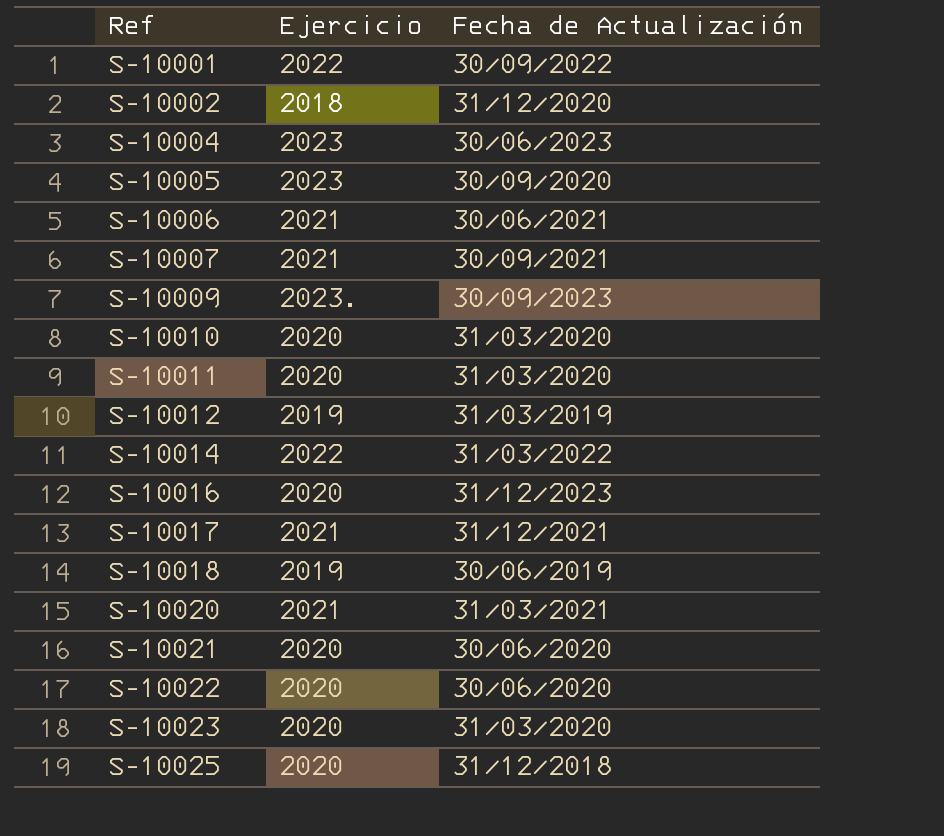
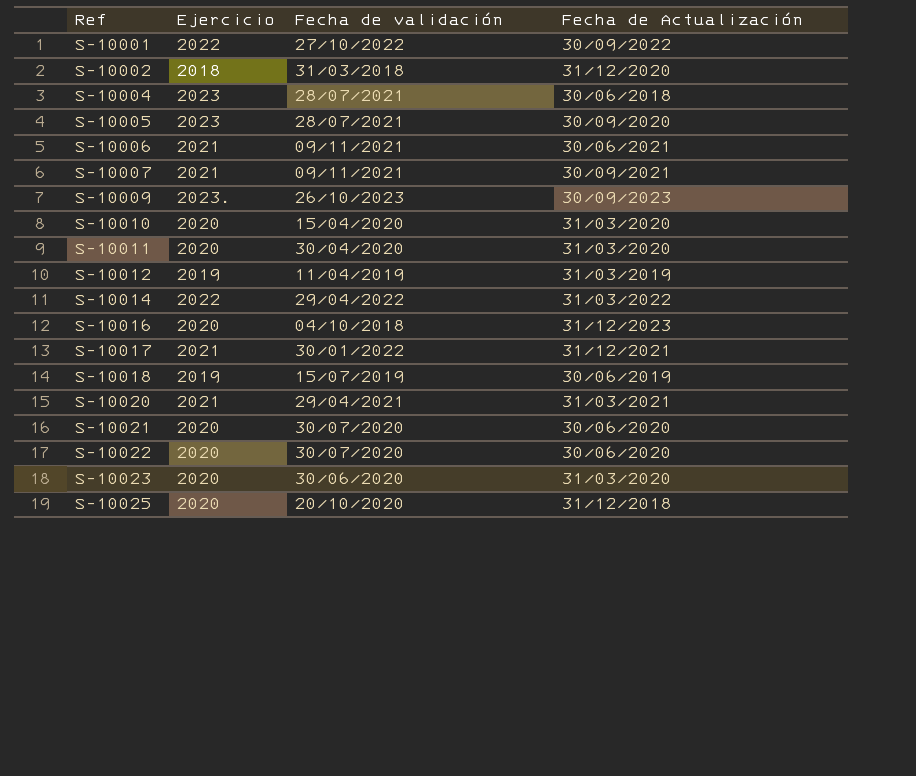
column Fecha de validación | position: none -> 3
S-10004 | Fecha de Actualización: 30/06/2023 -> 30/06/2018

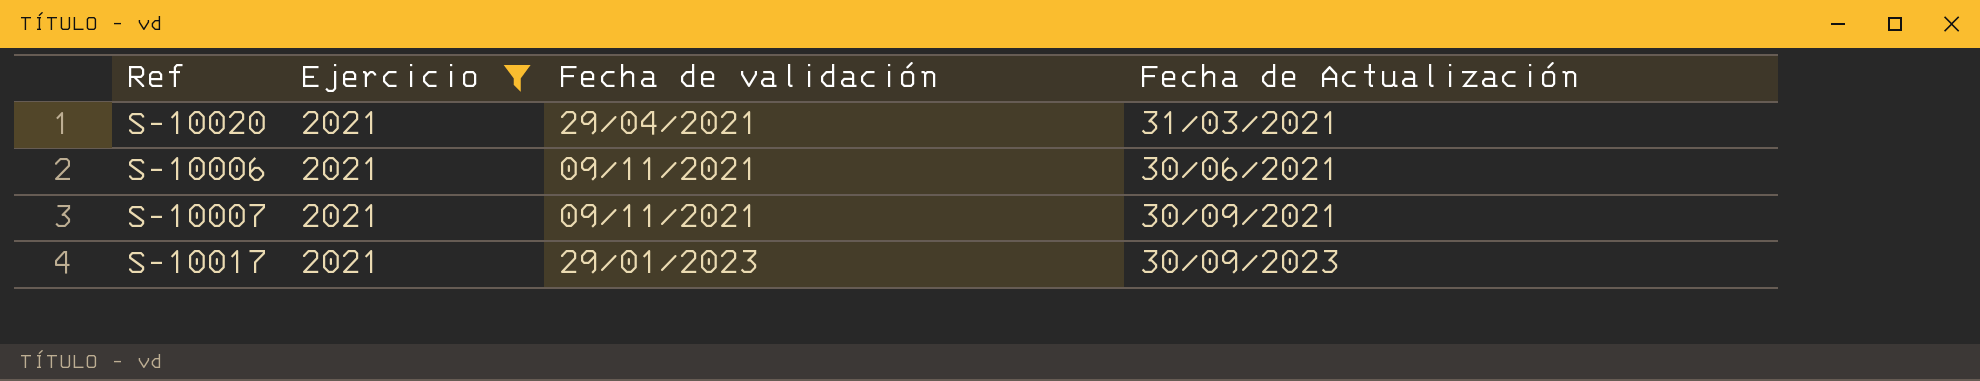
filter: none -> Ejercicio = 2021
row order: Ref ascending -> Fecha de validación ascending
S-10017 | Fecha de validación: 30/01/2022 -> 29/01/2023
S-10017 | Fecha de Actualización: 31/12/2021 -> 30/09/2023

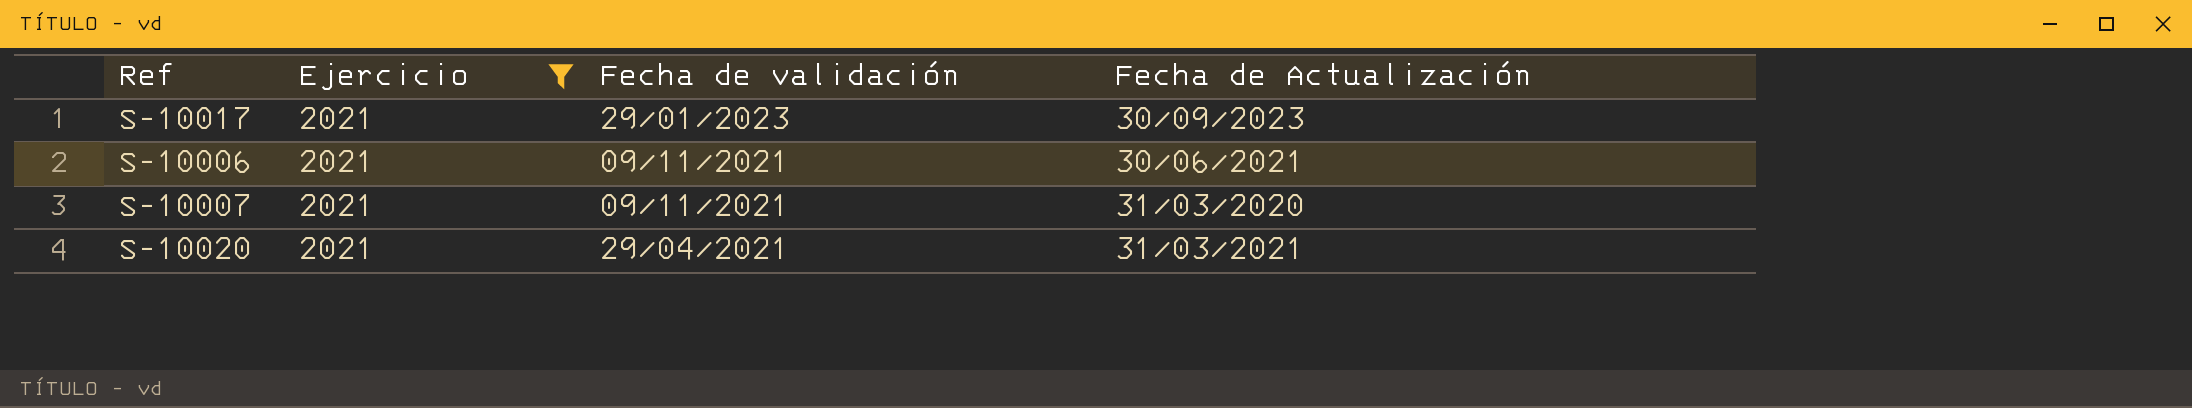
row order: Fecha de validación ascending -> Fecha de validación descending
S-10007 | Fecha de Actualización: 30/09/2021 -> 31/03/2020

